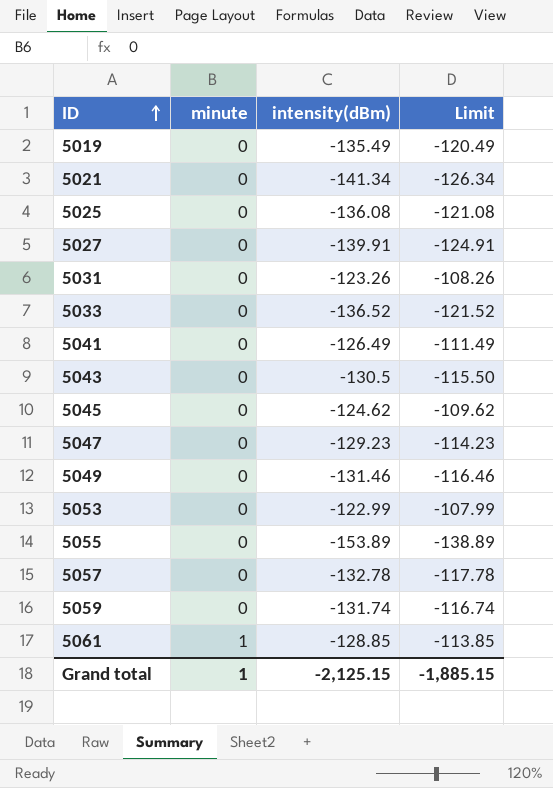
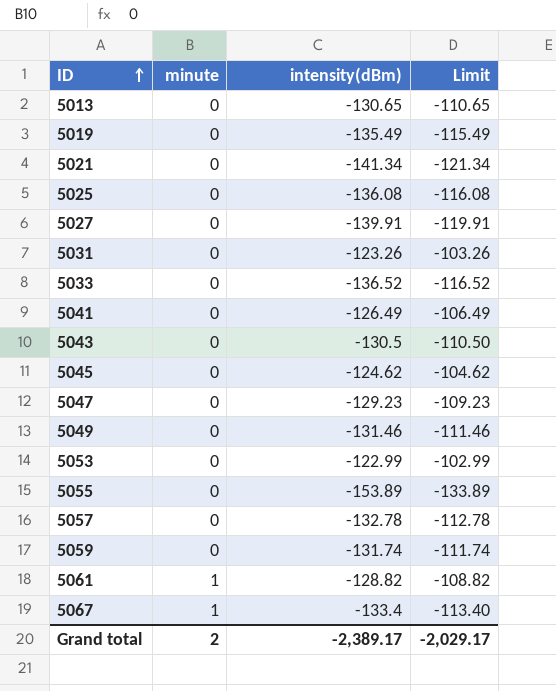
column Limit | formula: [intensity(dBm)] + 15 -> [intensity(dBm)] + 20
row 5013: none -> 0 | -130.65 | -110.65
5061 | intensity(dBm): -128.85 -> -128.82
row 5067: none -> 1 | -133.4 | -113.40
Grand total | minute: 1 -> 2
Grand total | intensity(dBm): -2,125.15 -> -2,389.17
Grand total | Limit: -1,885.15 -> -2,029.17

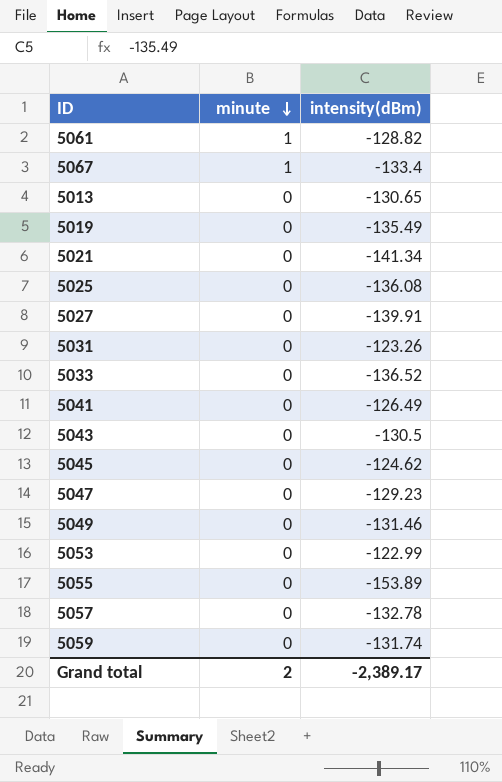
row order: ID ascending -> minute descending
column Limit | formula: [intensity(dBm)] + 20 -> none

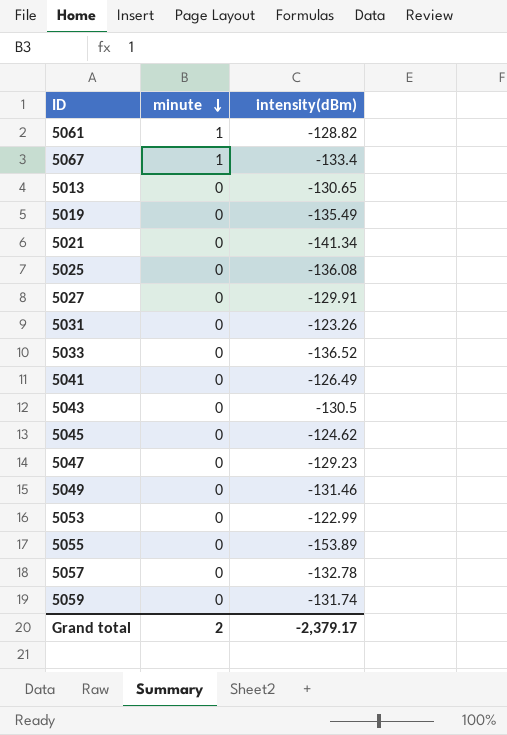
5027 | intensity(dBm): -139.91 -> -129.91
Grand total | intensity(dBm): -2,389.17 -> -2,379.17

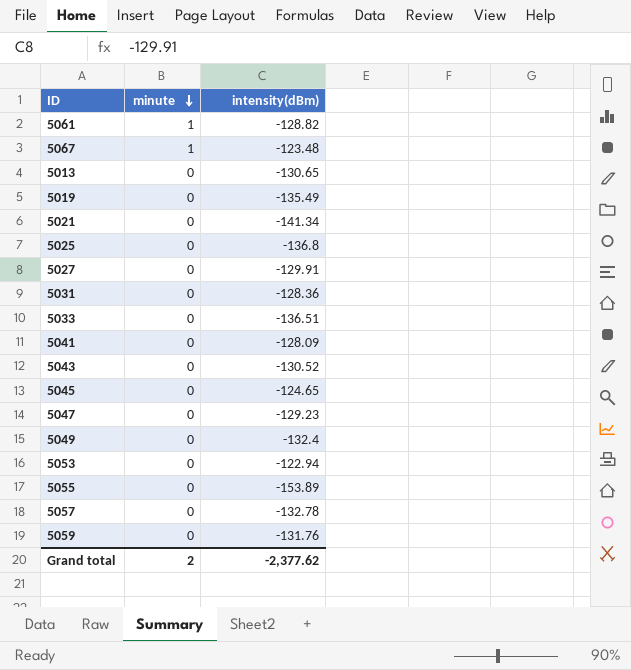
5067 | intensity(dBm): -133.4 -> -123.48
5025 | intensity(dBm): -136.08 -> -136.8
5031 | intensity(dBm): -123.26 -> -128.36
5033 | intensity(dBm): -136.52 -> -136.51
5041 | intensity(dBm): -126.49 -> -128.09
5043 | intensity(dBm): -130.5 -> -130.52
5045 | intensity(dBm): -124.62 -> -124.65
5049 | intensity(dBm): -131.46 -> -132.4
5053 | intensity(dBm): -122.99 -> -122.94
5059 | intensity(dBm): -131.74 -> -131.76
Grand total | intensity(dBm): -2,379.17 -> -2,377.62

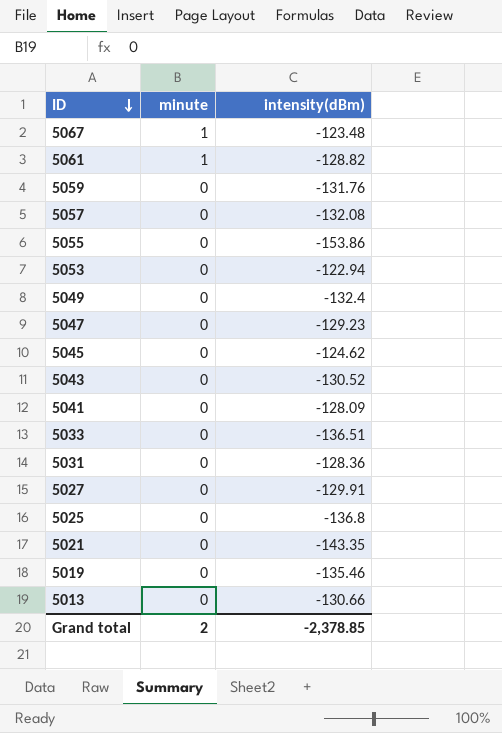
row order: minute descending -> ID descending
5057 | intensity(dBm): -132.78 -> -132.08
5055 | intensity(dBm): -153.89 -> -153.86
5045 | intensity(dBm): -124.65 -> -124.62
5021 | intensity(dBm): -141.34 -> -143.35
5019 | intensity(dBm): -135.49 -> -135.46
5013 | intensity(dBm): -130.65 -> -130.66
Grand total | intensity(dBm): -2,377.62 -> -2,378.85

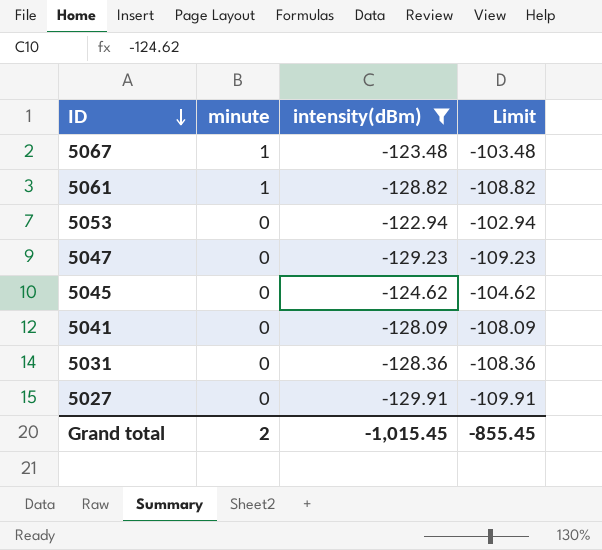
filter: none -> intensity(dBm) >= -129.91
column Limit | formula: none -> [intensity(dBm)] + 20
Grand total | intensity(dBm): -2,378.85 -> -1,015.45

